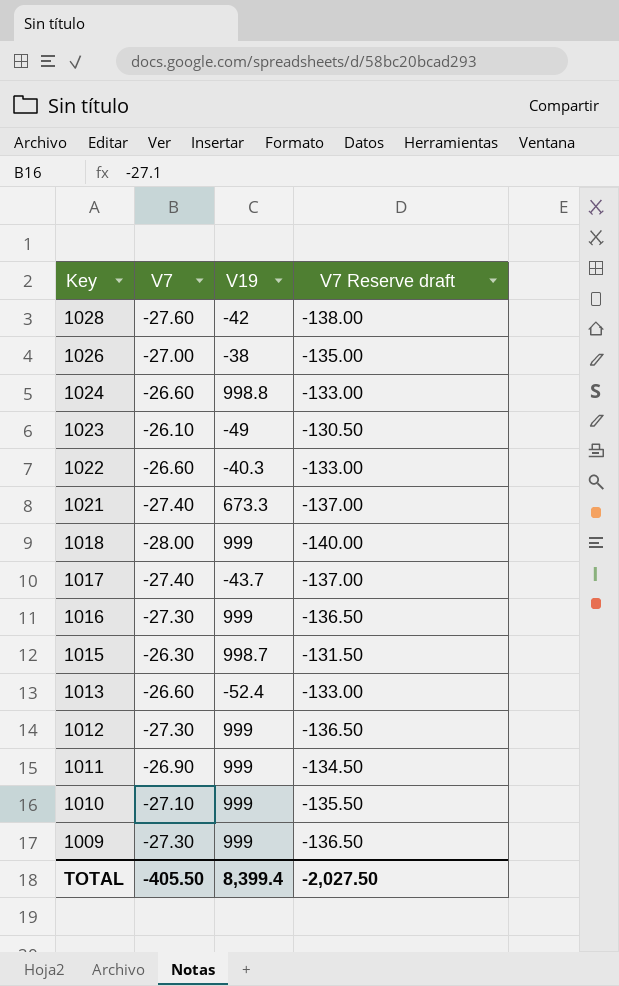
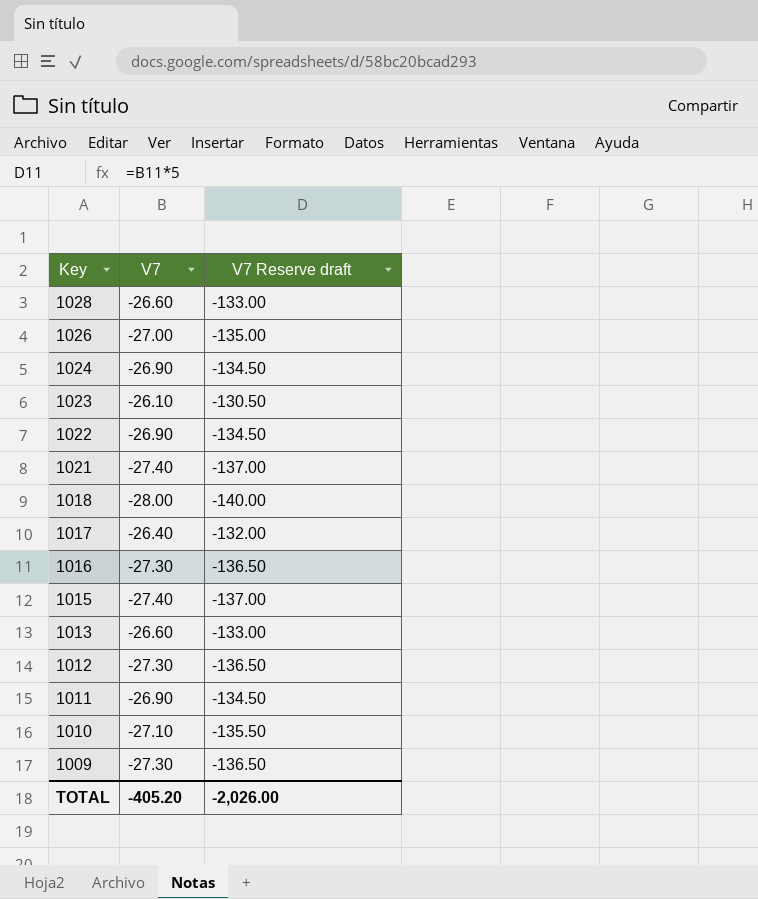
column V19 | position: 3 -> none
1028 | V7: -27.60 -> -26.60
1028 | V7 Reserve draft: -138.00 -> -133.00
1024 | V7: -26.60 -> -26.90
1024 | V7 Reserve draft: -133.00 -> -134.50
1022 | V7: -26.60 -> -26.90
1022 | V7 Reserve draft: -133.00 -> -134.50
1017 | V7: -27.40 -> -26.40
1017 | V7 Reserve draft: -137.00 -> -132.00
1015 | V7: -26.30 -> -27.40
1015 | V7 Reserve draft: -131.50 -> -137.00
TOTAL | V7: -405.50 -> -405.20
TOTAL | V7 Reserve draft: -2,027.50 -> -2,026.00

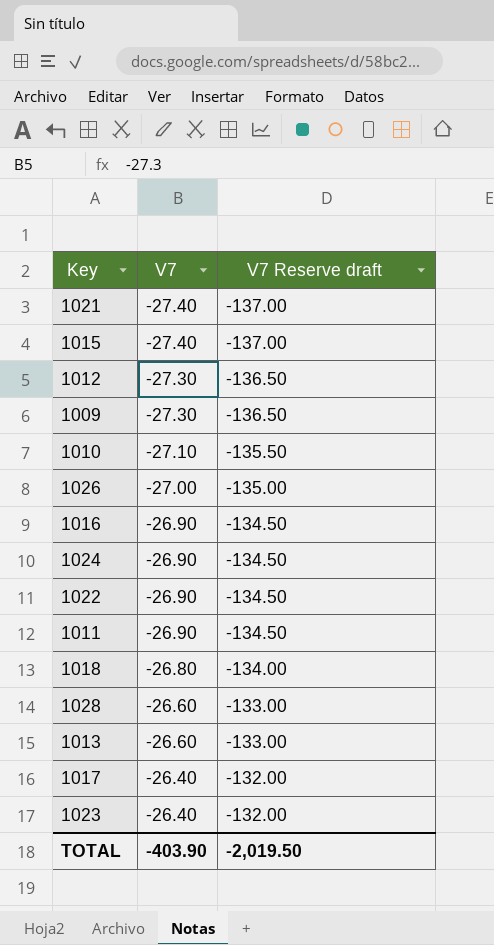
row order: Key descending -> V7 ascending
1016 | V7: -27.30 -> -26.90
1016 | V7 Reserve draft: -136.50 -> -134.50
1018 | V7: -28.00 -> -26.80
1018 | V7 Reserve draft: -140.00 -> -134.00
1023 | V7: -26.10 -> -26.40
1023 | V7 Reserve draft: -130.50 -> -132.00
TOTAL | V7: -405.20 -> -403.90
TOTAL | V7 Reserve draft: -2,026.00 -> -2,019.50

